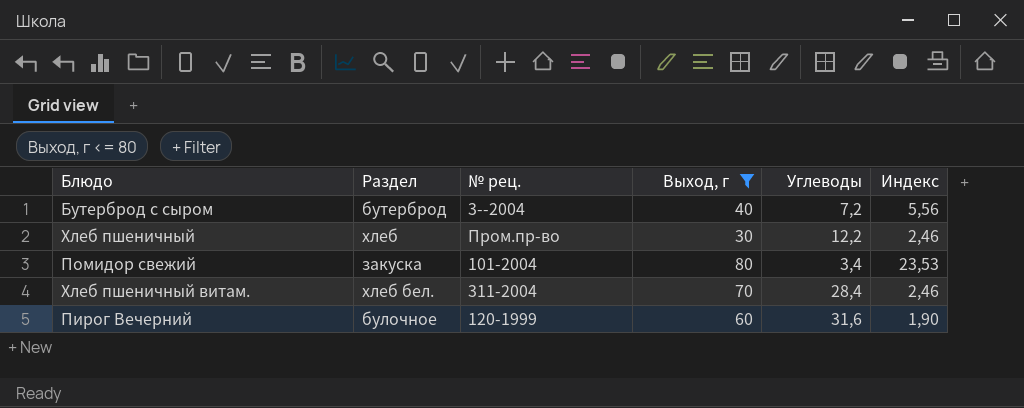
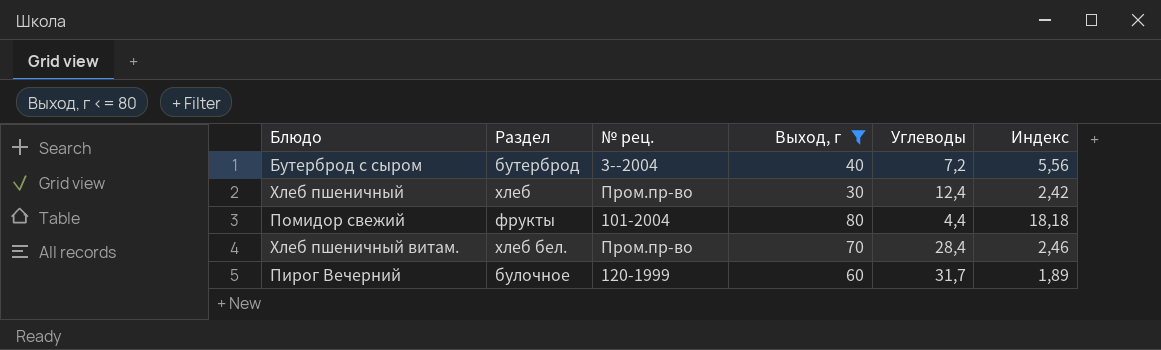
Хлеб пшеничный | Углеводы: 12,2 -> 12,4
Хлеб пшеничный | Индекс: 2,46 -> 2,42
Помидор свежий | Раздел: закуска -> фрукты
Помидор свежий | Углеводы: 3,4 -> 4,4
Помидор свежий | Индекс: 23,53 -> 18,18
Хлеб пшеничный витам. | № рец.: 311-2004 -> Пром.пр-во
Пирог Вечерний | Углеводы: 31,6 -> 31,7
Пирог Вечерний | Индекс: 1,90 -> 1,89

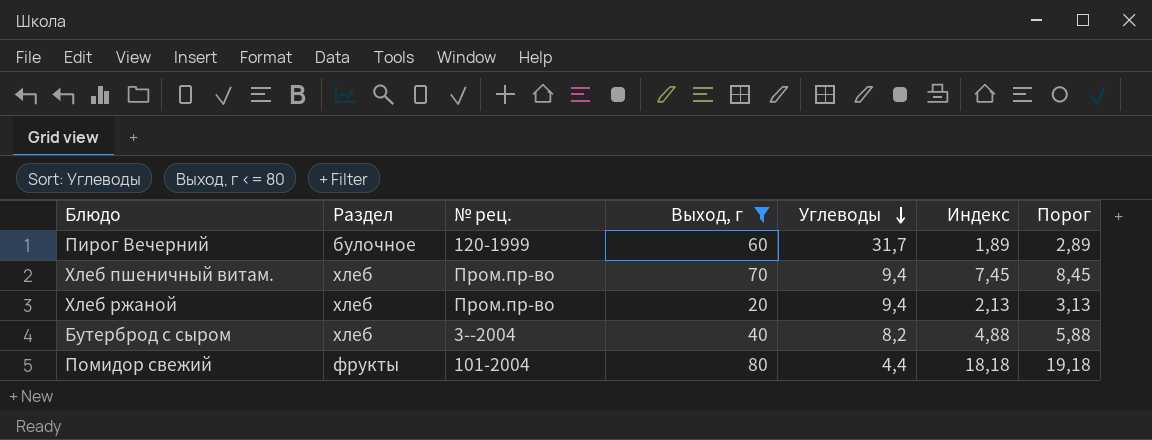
row order: none -> Углеводы descending
column Порог | formula: none -> [Индекс] + 1
row Хлеб пшеничный: хлеб | Пром.пр-во | 30 | 12,4 | 2,42 -> none
Хлеб пшеничный витам. | Раздел: хлеб бел. -> хлеб
Хлеб пшеничный витам. | Углеводы: 28,4 -> 9,4
Хлеб пшеничный витам. | Индекс: 2,46 -> 7,45
row Хлеб ржаной: none -> хлеб | Пром.пр-во | 20 | 9,4 | 2,13 | 3,13
Бутерброд с сыром | Раздел: бутерброд -> хлеб
Бутерброд с сыром | Углеводы: 7,2 -> 8,2
Бутерброд с сыром | Индекс: 5,56 -> 4,88

